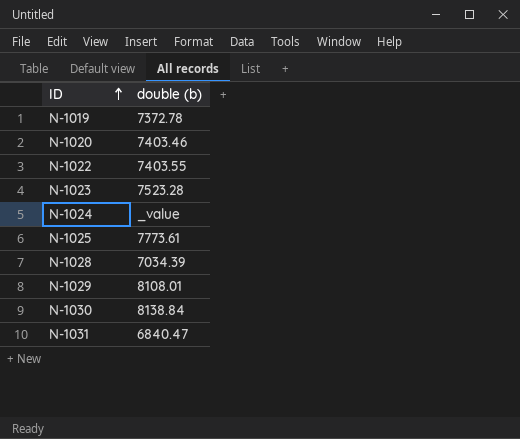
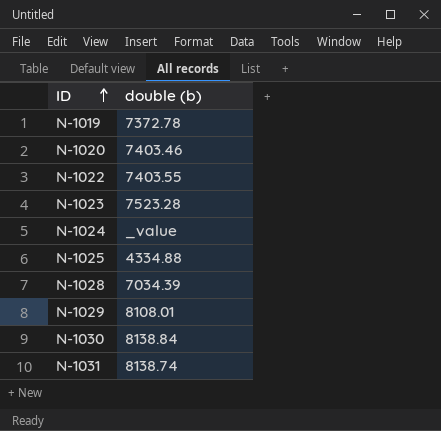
N-1025 | double (b): 7773.61 -> 4334.88
N-1031 | double (b): 6840.47 -> 8138.74

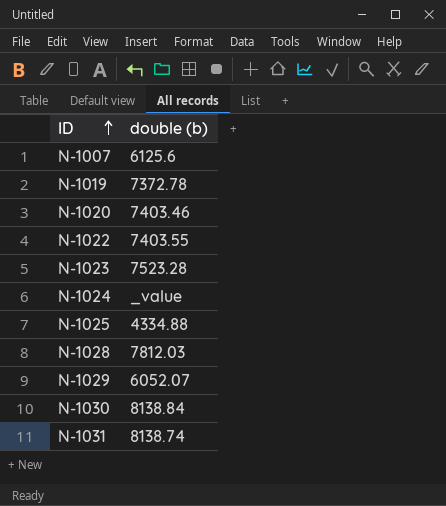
row N-1007: none -> 6125.6
N-1028 | double (b): 7034.39 -> 7812.03
N-1029 | double (b): 8108.01 -> 6052.07

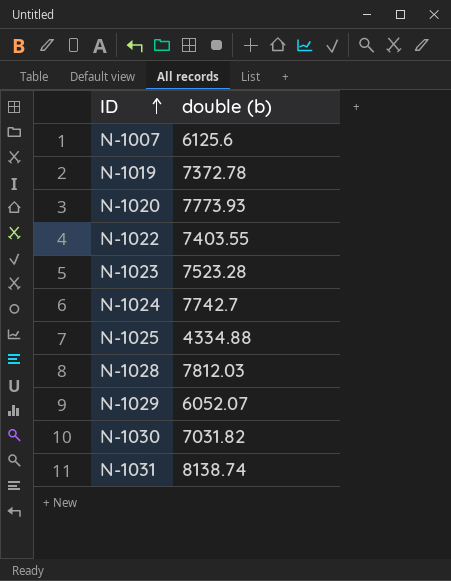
N-1020 | double (b): 7403.46 -> 7773.93
N-1024 | double (b): _value -> 7742.7
N-1030 | double (b): 8138.84 -> 7031.82

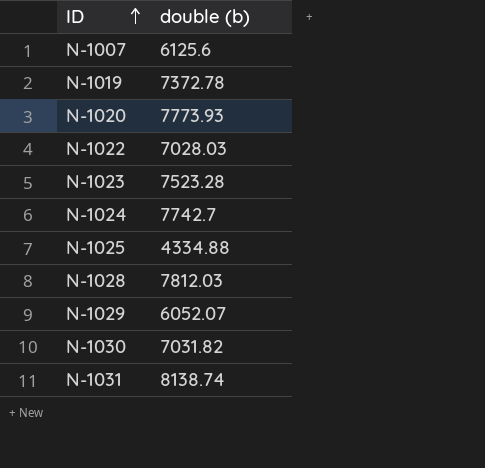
N-1022 | double (b): 7403.55 -> 7028.03

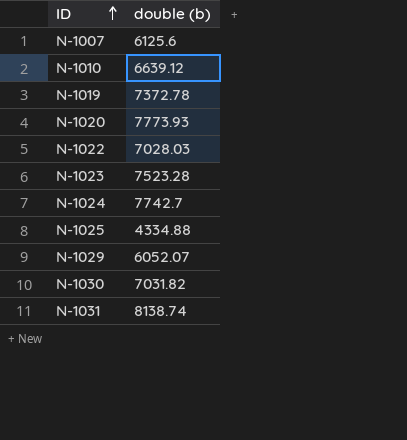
row N-1028: 7812.03 -> none
row N-1010: none -> 6639.12

